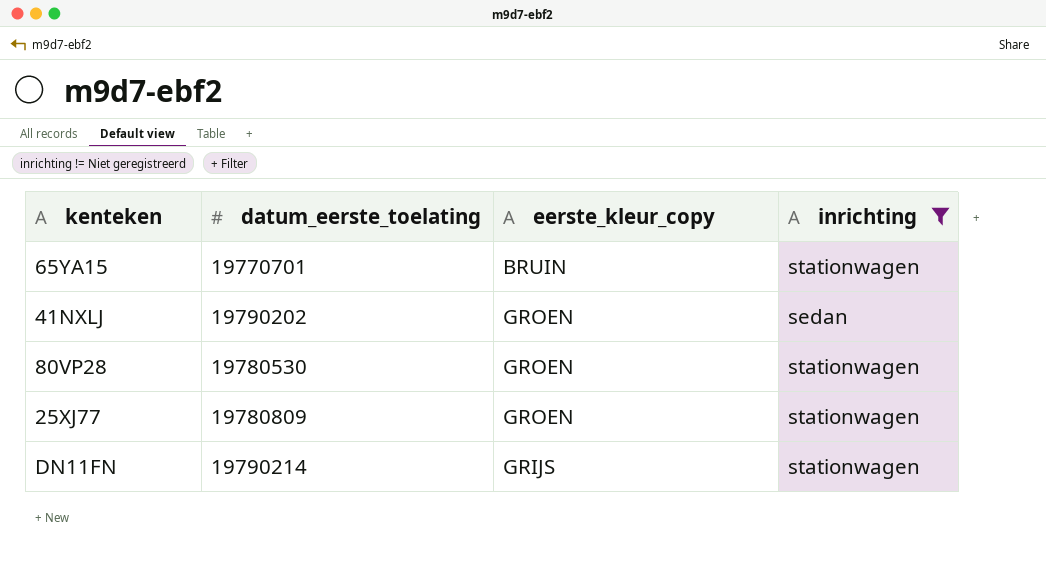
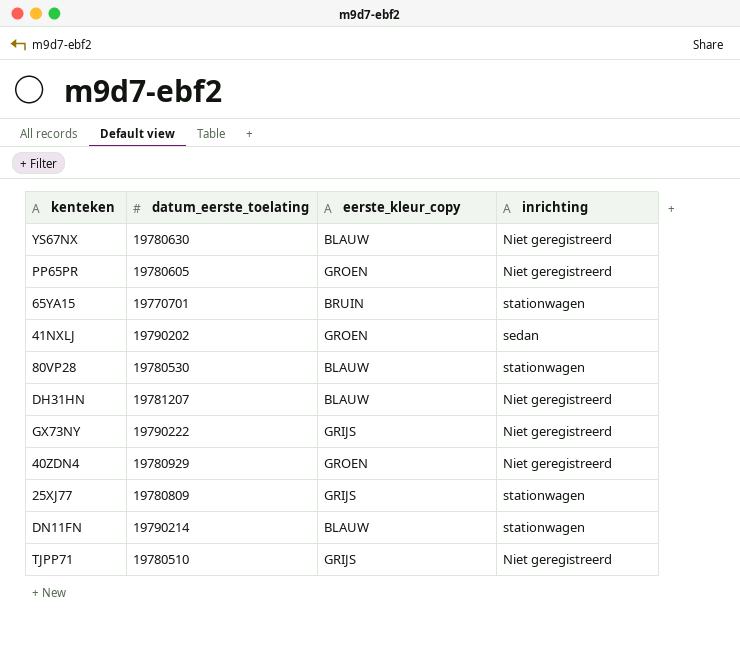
filter: inrichting != Niet geregistreerd -> none
80VP28 | eerste_kleur_copy: GROEN -> BLAUW
25XJ77 | eerste_kleur_copy: GROEN -> GRIJS
DN11FN | eerste_kleur_copy: GRIJS -> BLAUW

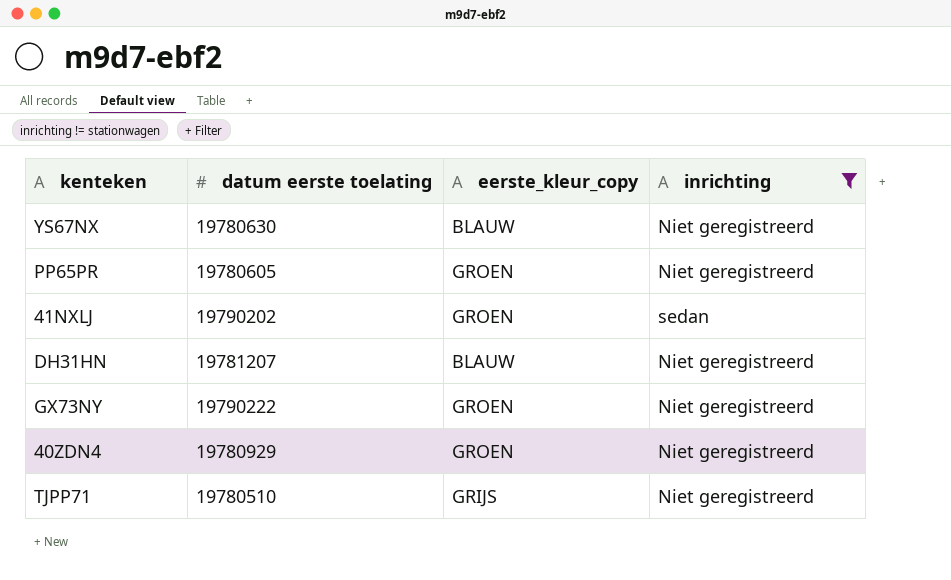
filter: none -> inrichting != stationwagen
column name: datum_eerste_toelating -> datum eerste toelating
GX73NY | eerste_kleur_copy: GRIJS -> GROEN

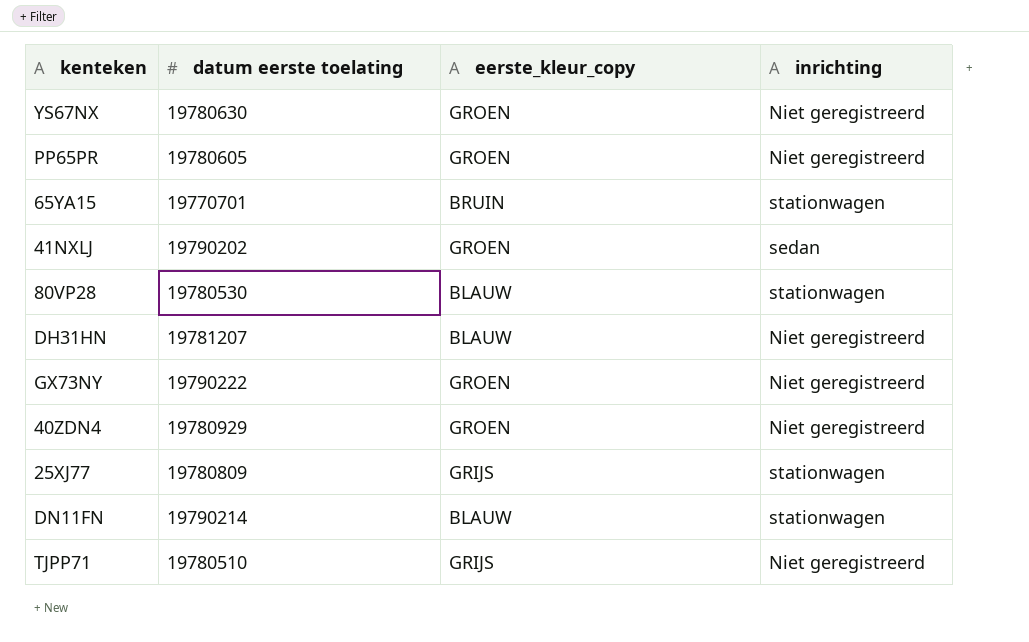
filter: inrichting != stationwagen -> none
YS67NX | eerste_kleur_copy: BLAUW -> GROEN

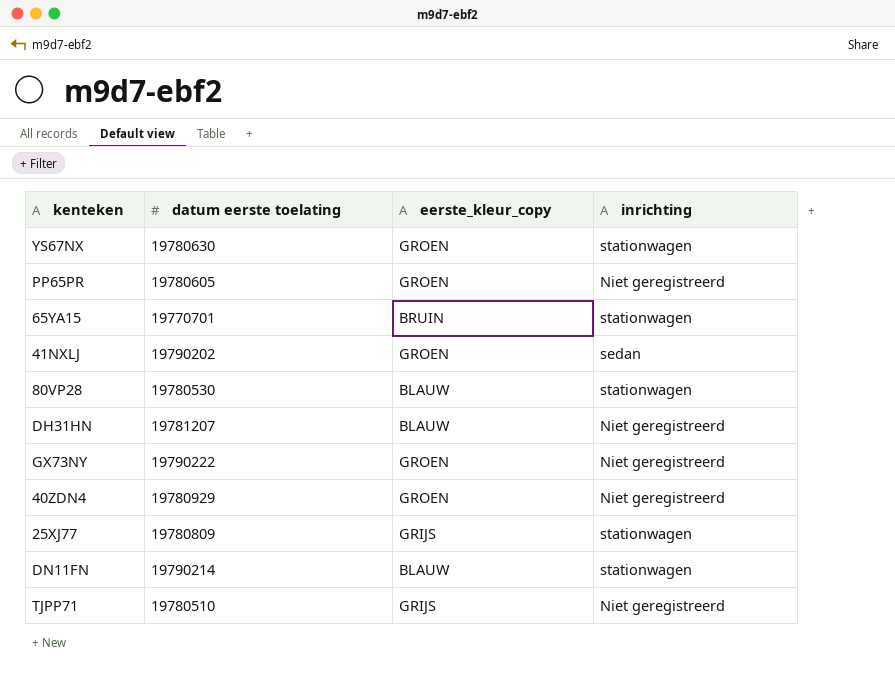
YS67NX | inrichting: Niet geregistreerd -> stationwagen

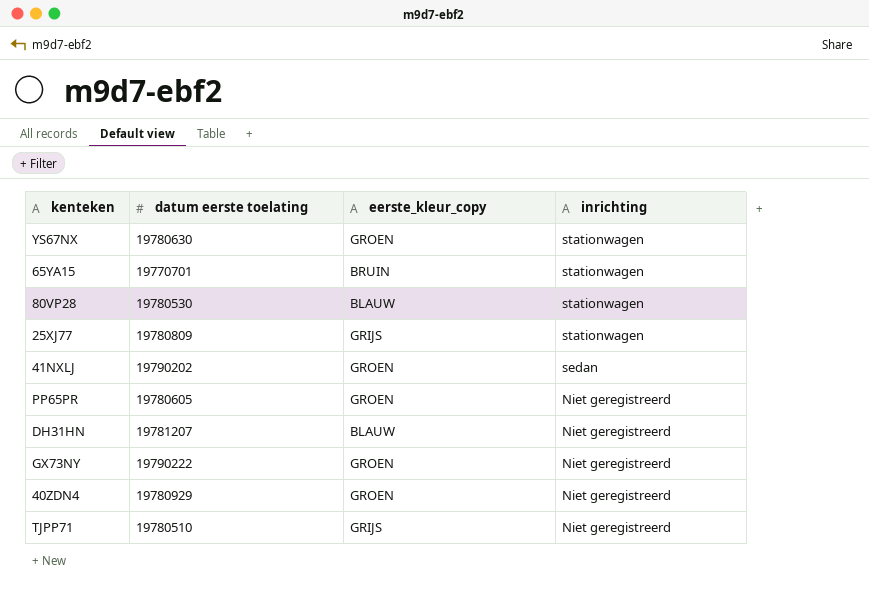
row order: none -> inrichting descending
row DN11FN: 19790214 | BLAUW | stationwagen -> none

